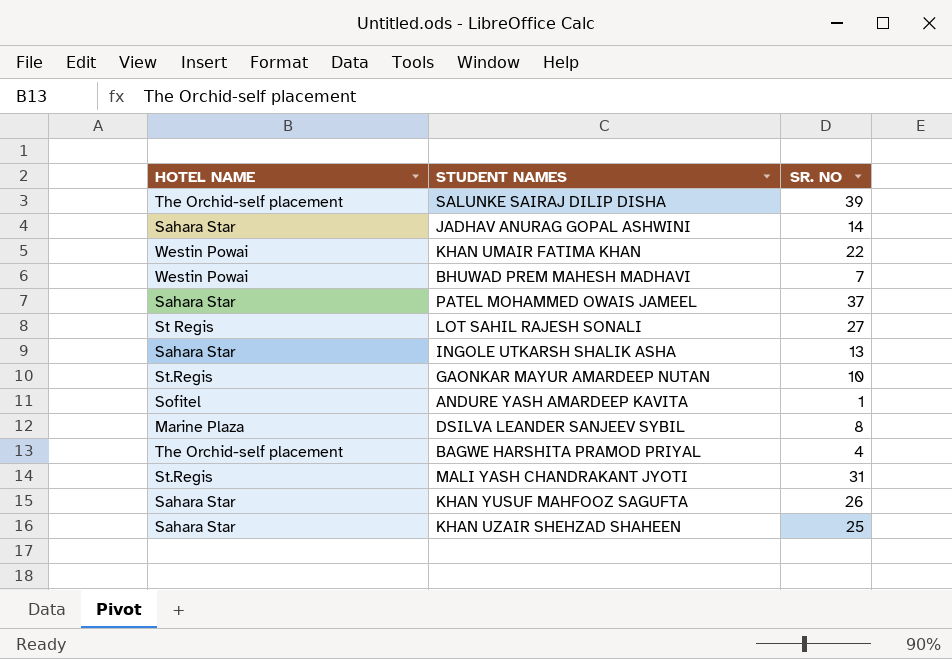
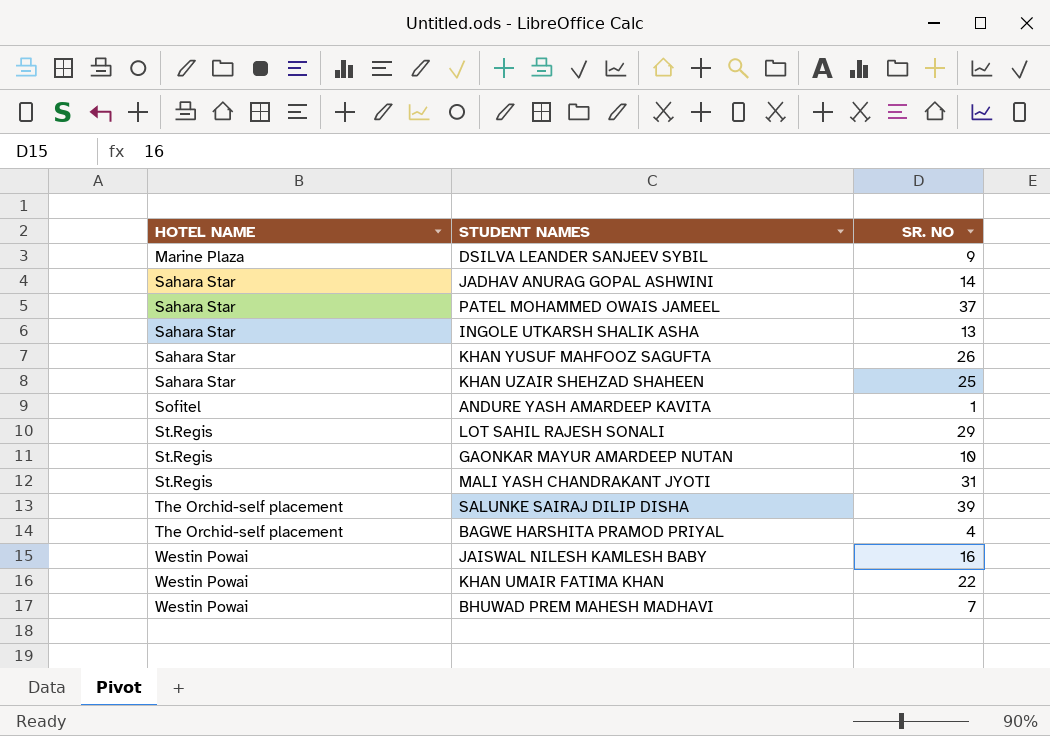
row order: none -> HOTEL NAME ascending
DSILVA LEANDER SANJEEV SYBIL | SR. NO: 8 -> 9
LOT SAHIL RAJESH SONALI | HOTEL NAME: St Regis -> St.Regis
LOT SAHIL RAJESH SONALI | SR. NO: 27 -> 29
row JAISWAL NILESH KAMLESH BABY: none -> Westin Powai | 16

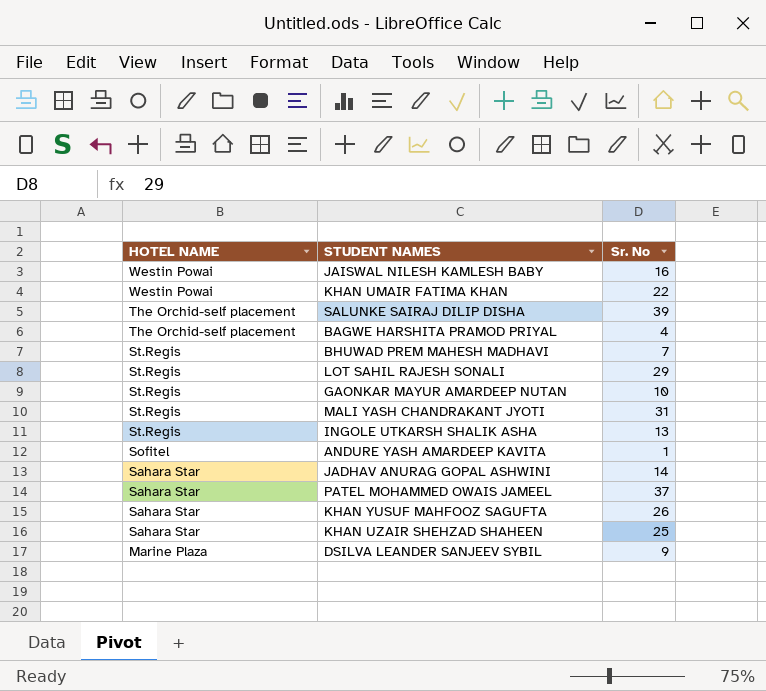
row order: HOTEL NAME ascending -> HOTEL NAME descending
column name: SR. NO -> Sr. No
BHUWAD PREM MAHESH MADHAVI | HOTEL NAME: Westin Powai -> St.Regis
INGOLE UTKARSH SHALIK ASHA | HOTEL NAME: Sahara Star -> St.Regis

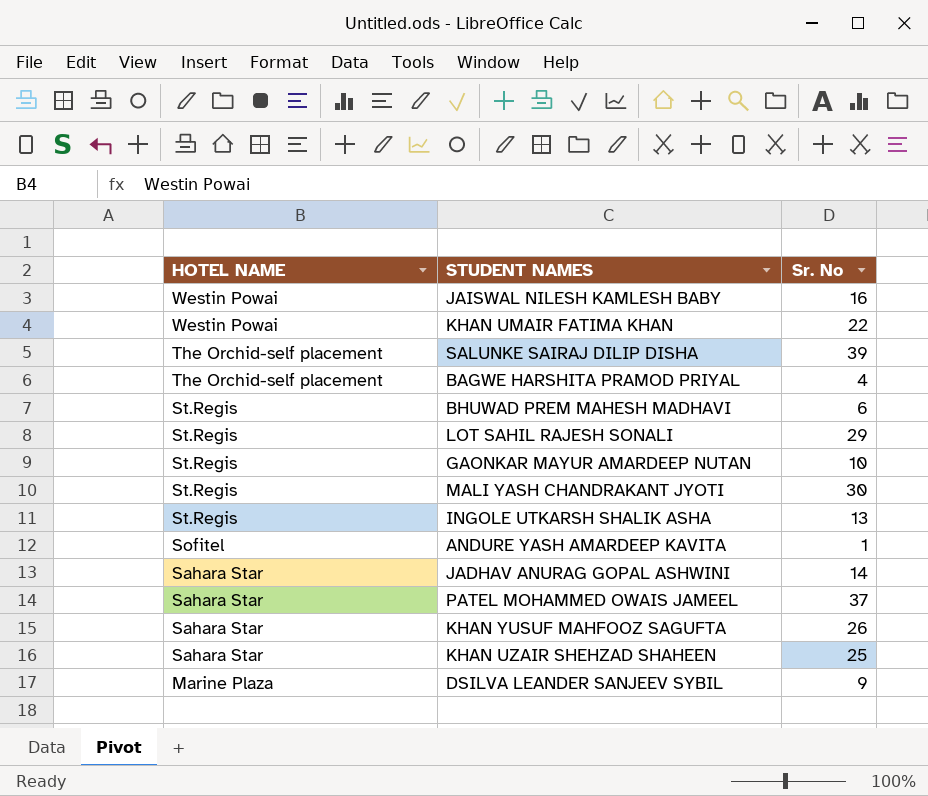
BHUWAD PREM MAHESH MADHAVI | Sr. No: 7 -> 6
MALI YASH CHANDRAKANT JYOTI | Sr. No: 31 -> 30

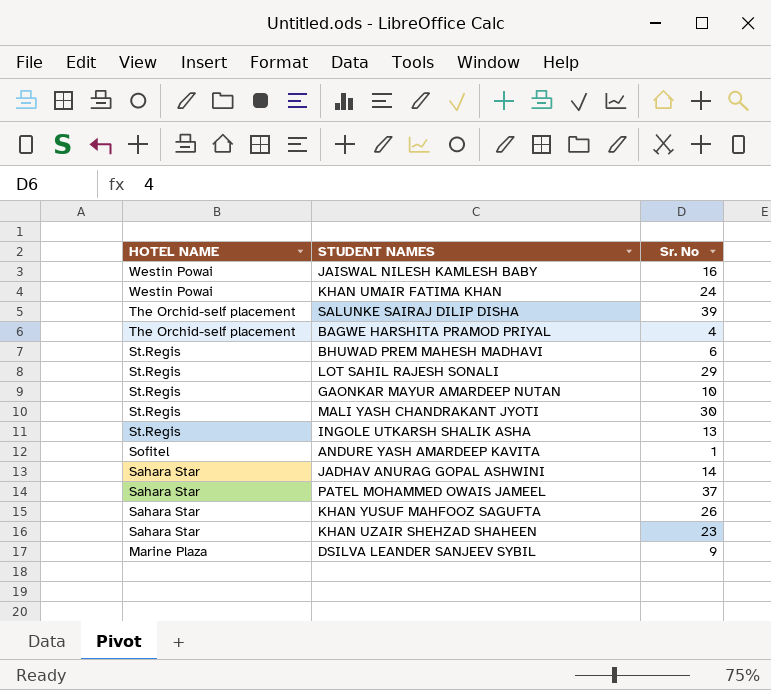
KHAN UMAIR FATIMA KHAN | Sr. No: 22 -> 24
KHAN UZAIR SHEHZAD SHAHEEN | Sr. No: 25 -> 23

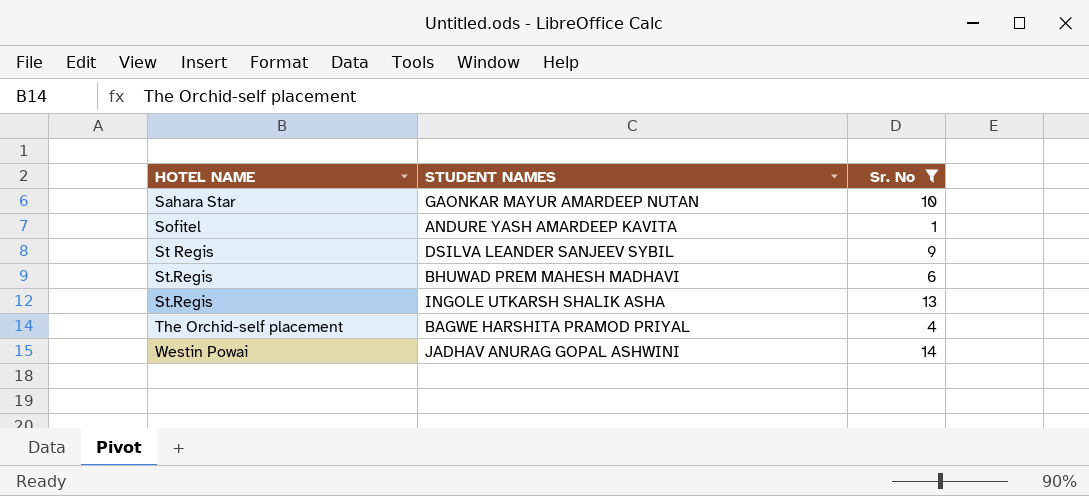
filter: none -> Sr. No <= 14
row order: HOTEL NAME descending -> HOTEL NAME ascending
GAONKAR MAYUR AMARDEEP NUTAN | HOTEL NAME: St.Regis -> Sahara Star
DSILVA LEANDER SANJEEV SYBIL | HOTEL NAME: Marine Plaza -> St Regis
JADHAV ANURAG GOPAL ASHWINI | HOTEL NAME: Sahara Star -> Westin Powai

